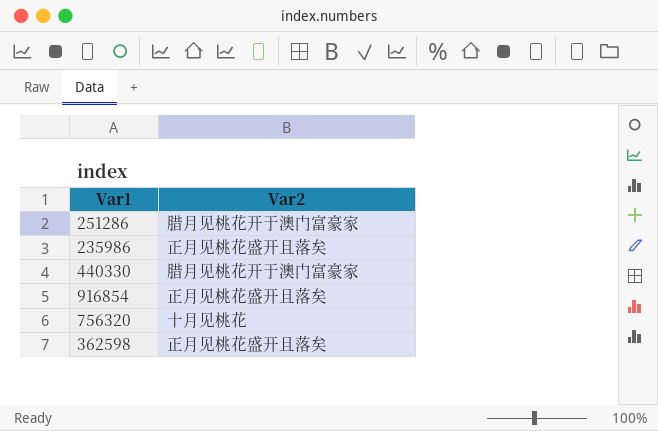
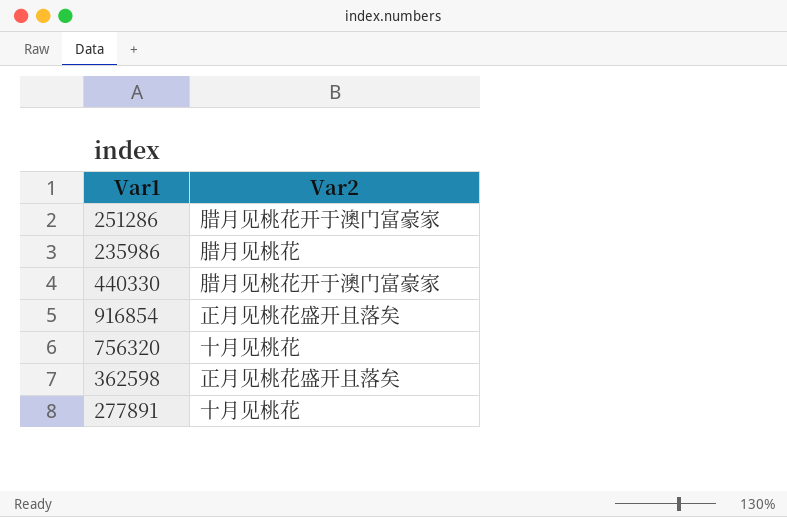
235986 | Var2: 正月见桃花盛开且落矣 -> 腊月见桃花
row 277891: none -> 十月见桃花

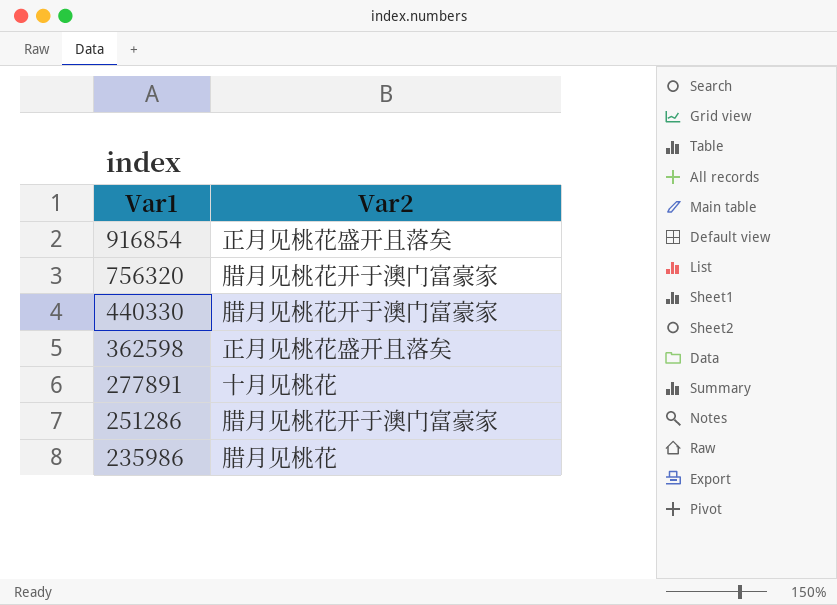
row order: none -> Var1 descending
756320 | Var2: 十月见桃花 -> 腊月见桃花开于澳门富豪家

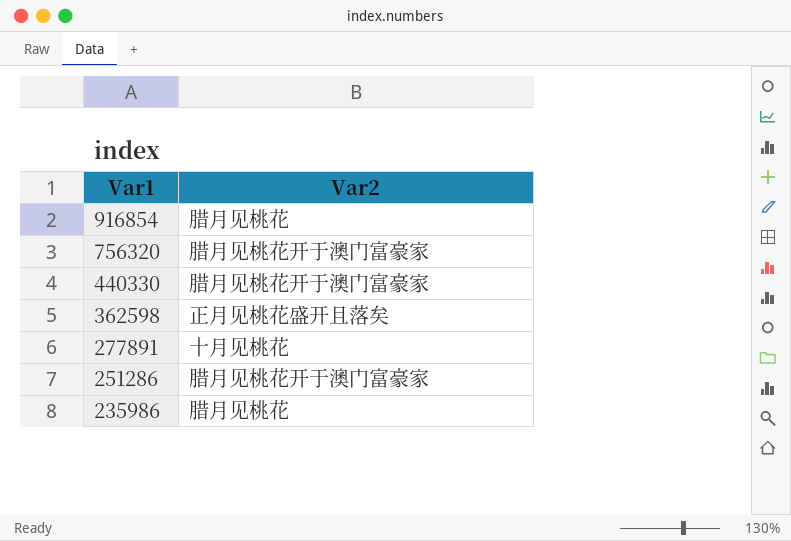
916854 | Var2: 正月见桃花盛开且落矣 -> 腊月见桃花

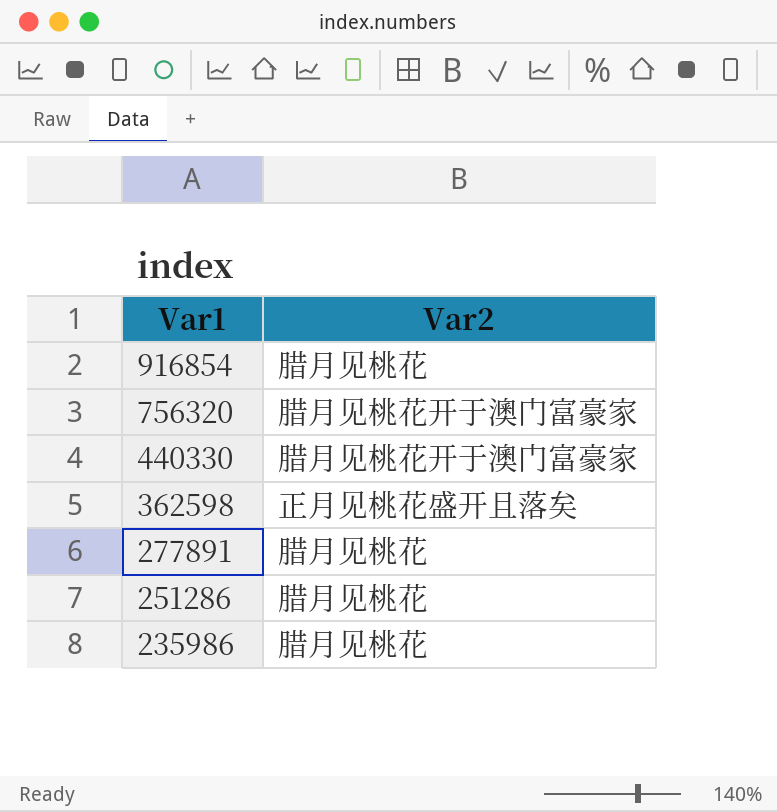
277891 | Var2: 十月见桃花 -> 腊月见桃花
251286 | Var2: 腊月见桃花开于澳门富豪家 -> 腊月见桃花

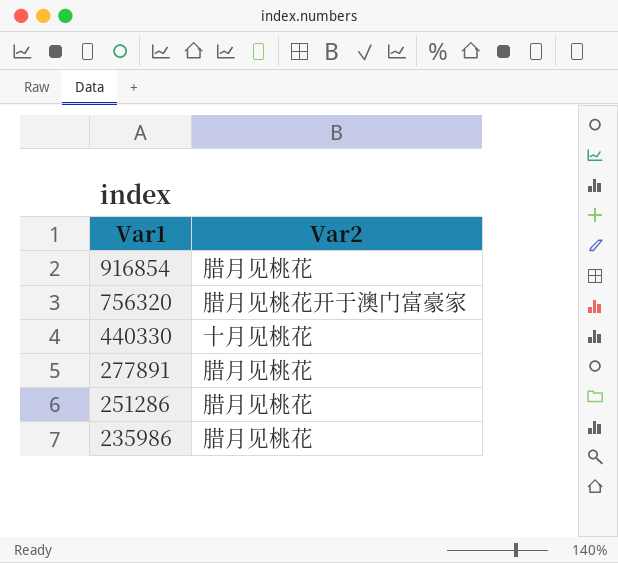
row 362598: 正月见桃花盛开且落矣 -> none
440330 | Var2: 腊月见桃花开于澳门富豪家 -> 十月见桃花

